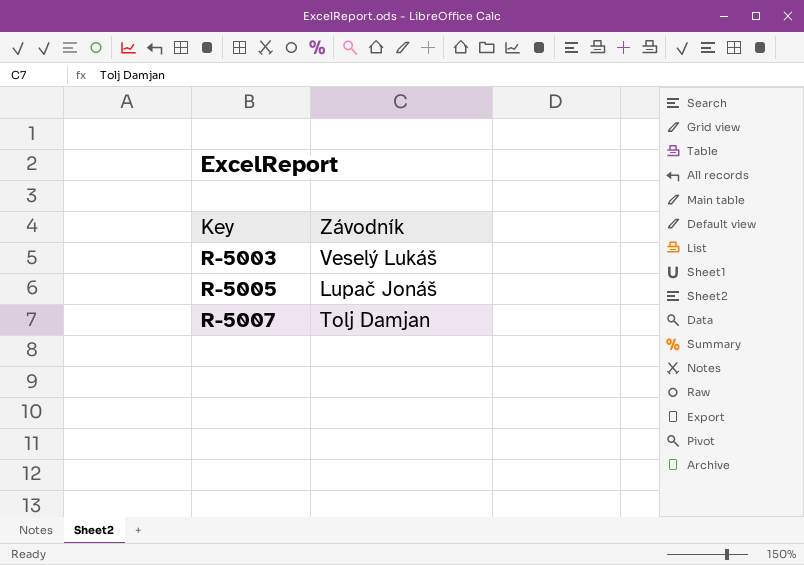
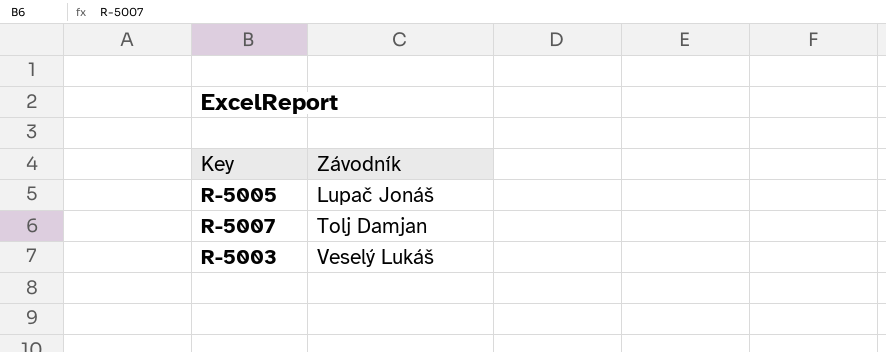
row order: Key ascending -> Závodník ascending

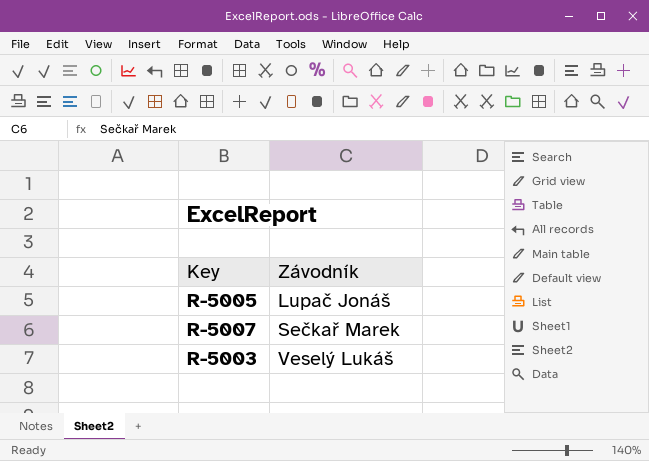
R-5007 | Závodník: Tolj Damjan -> Sečkař Marek

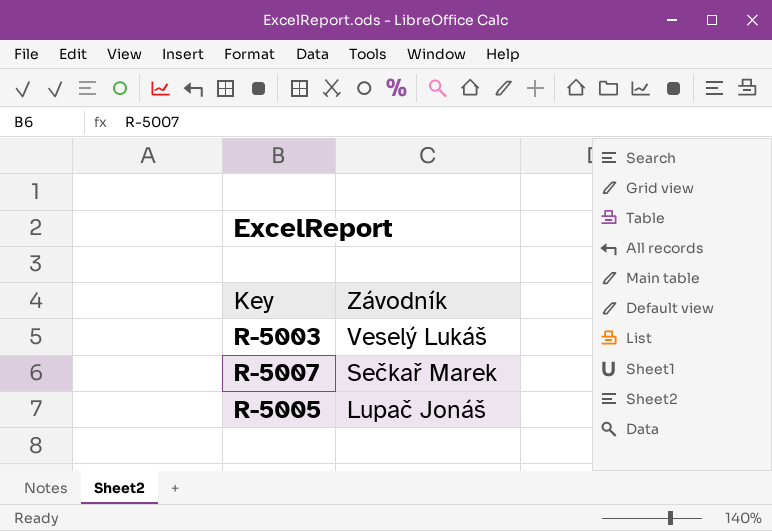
row order: Závodník ascending -> Závodník descending

